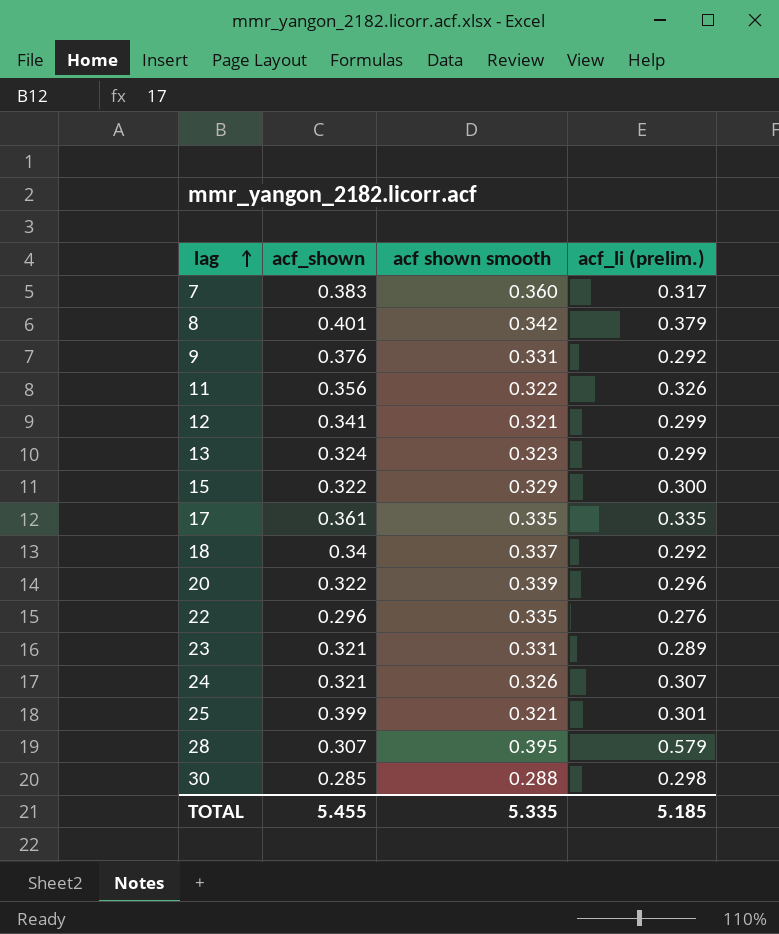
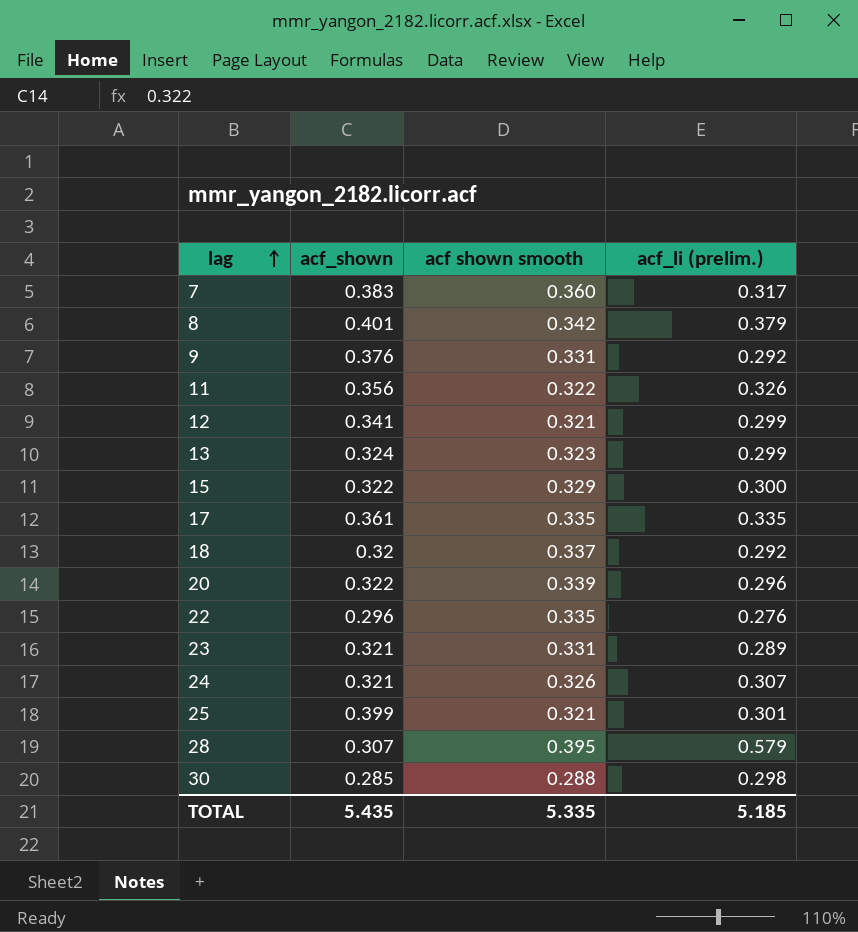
18 | acf_shown: 0.34 -> 0.32
TOTAL | acf_shown: 5.455 -> 5.435

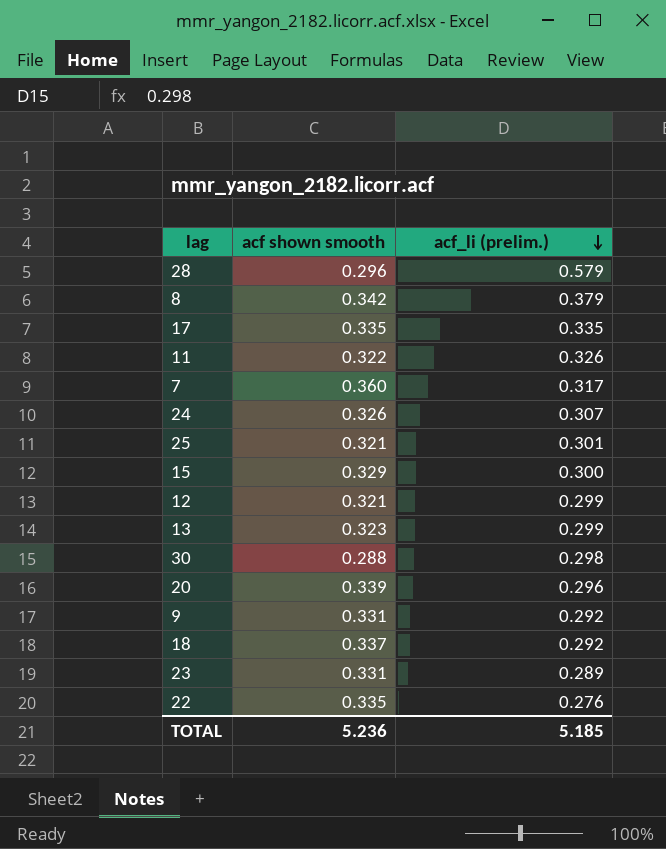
row order: lag ascending -> acf_li (prelim.) descending
column acf_shown | position: 2 -> none
28 | acf shown smooth: 0.395 -> 0.296
TOTAL | acf shown smooth: 5.335 -> 5.236

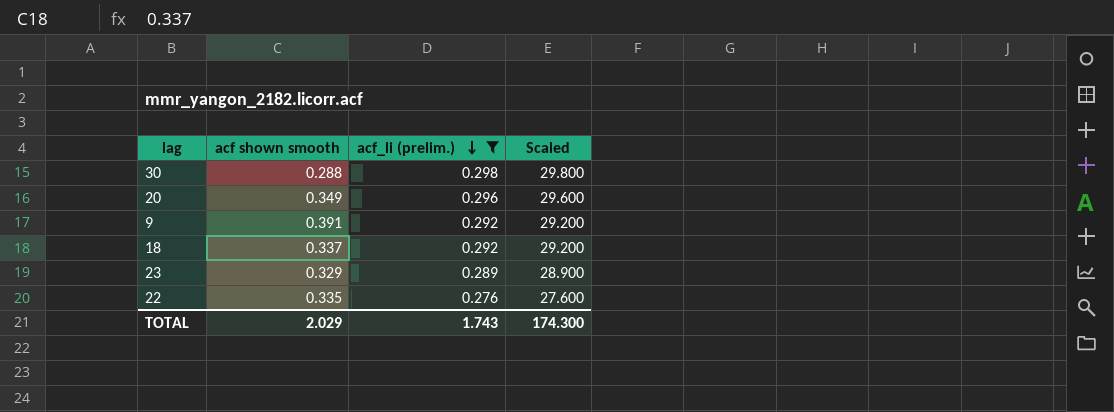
filter: none -> acf_li (prelim.) <= 0.298
column Scaled | formula: none -> [acf_li (prelim.)] * 100
20 | acf shown smooth: 0.339 -> 0.349
9 | acf shown smooth: 0.331 -> 0.391
23 | acf shown smooth: 0.331 -> 0.329
TOTAL | acf shown smooth: 5.236 -> 2.029
TOTAL | acf_li (prelim.): 5.185 -> 1.743

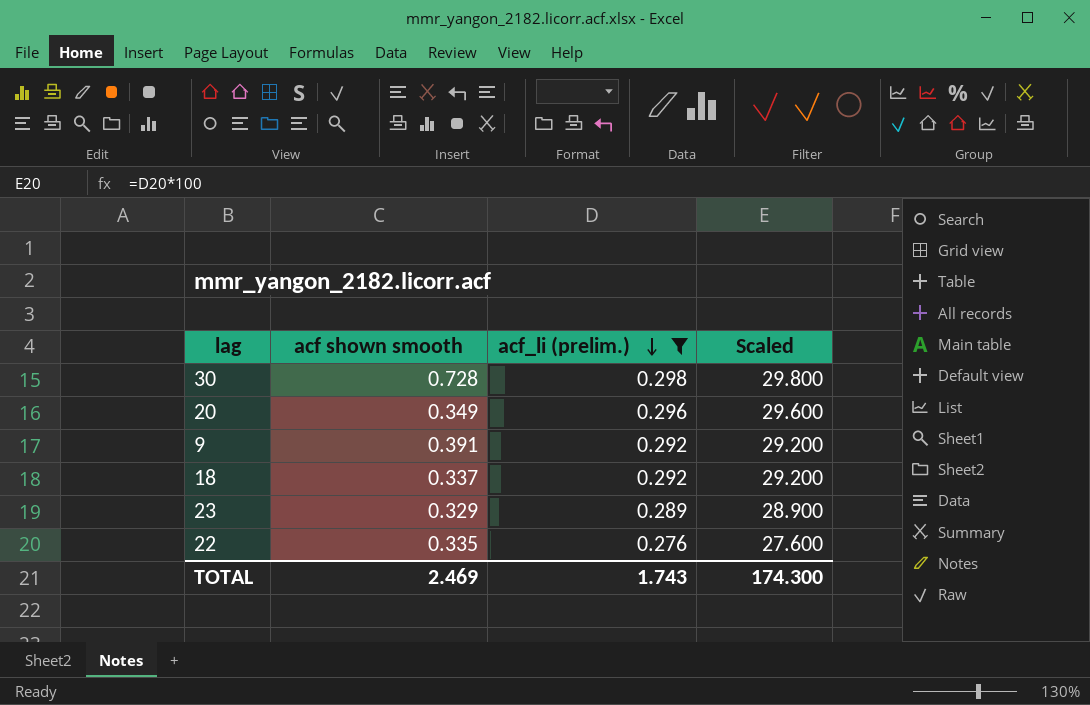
30 | acf shown smooth: 0.288 -> 0.728
TOTAL | acf shown smooth: 2.029 -> 2.469

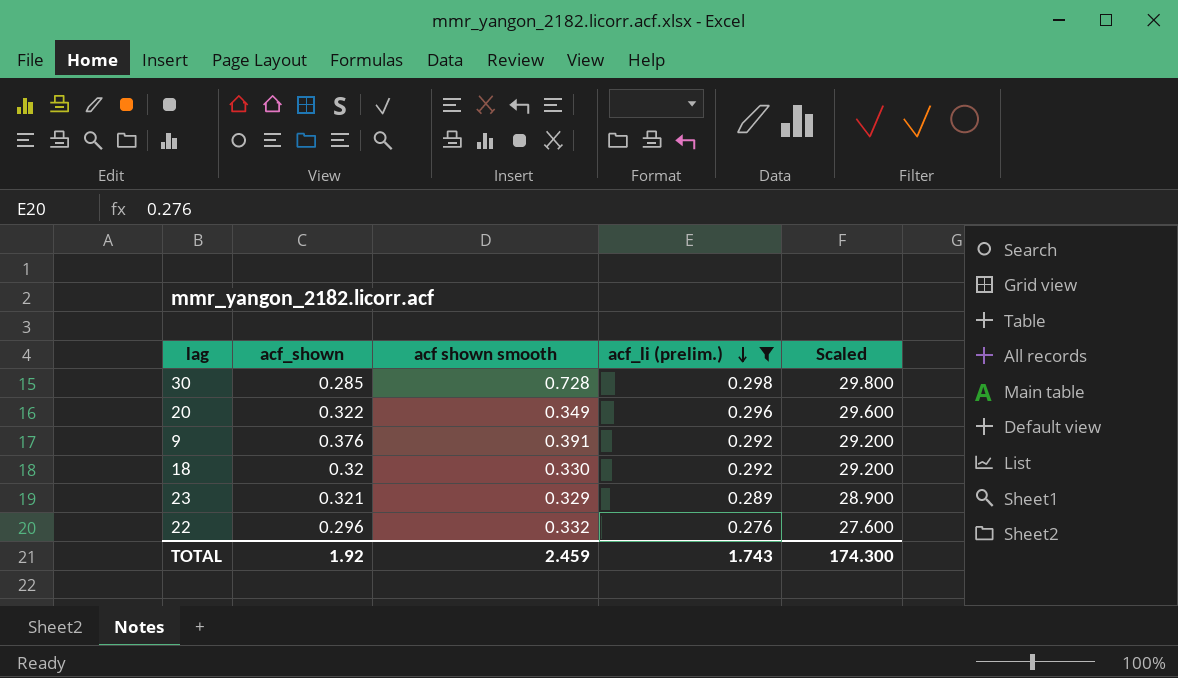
column acf_shown | position: none -> 2
18 | acf shown smooth: 0.337 -> 0.330
22 | acf shown smooth: 0.335 -> 0.332
TOTAL | acf shown smooth: 2.469 -> 2.459

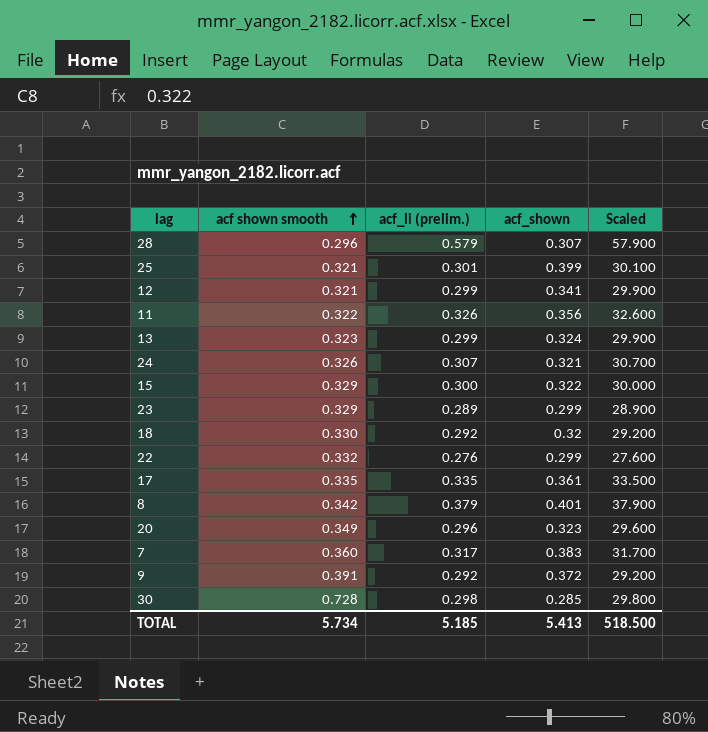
filter: acf_li (prelim.) <= 0.298 -> none
row order: acf_li (prelim.) descending -> acf shown smooth ascending
column acf_shown | position: 2 -> 4
23 | acf_shown: 0.321 -> 0.299
22 | acf_shown: 0.296 -> 0.299
20 | acf_shown: 0.322 -> 0.323
9 | acf_shown: 0.376 -> 0.372
TOTAL | acf shown smooth: 2.459 -> 5.734
TOTAL | acf_li (prelim.): 1.743 -> 5.185
TOTAL | acf_shown: 1.92 -> 5.413
TOTAL | Scaled: 174.300 -> 518.500

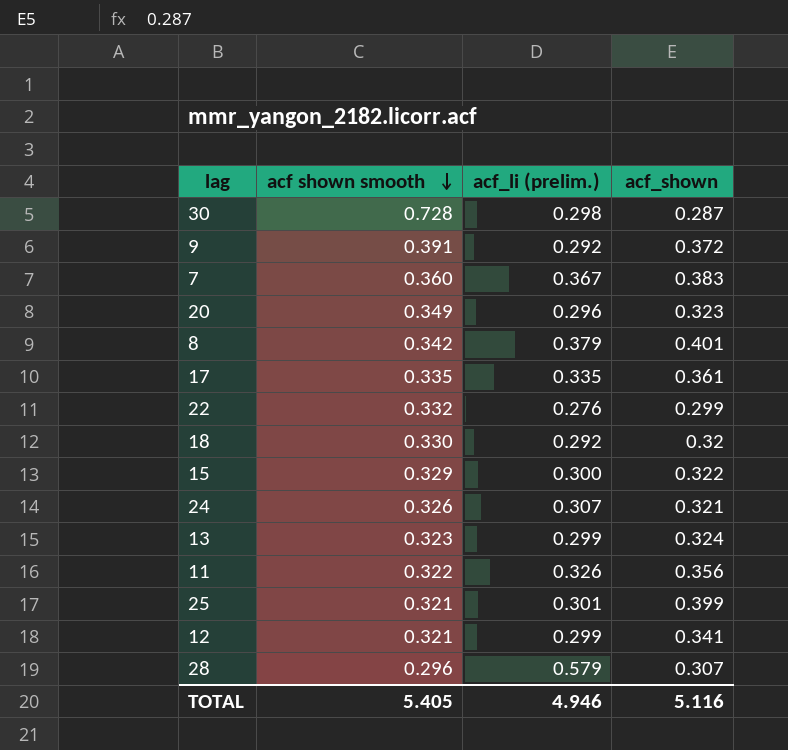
row order: acf shown smooth ascending -> acf shown smooth descending
column Scaled | formula: [acf_li (prelim.)] * 100 -> none
row 23: 0.329 | 0.289 | 0.299 | 28.900 -> none
30 | acf_shown: 0.285 -> 0.287
7 | acf_li (prelim.): 0.317 -> 0.367
TOTAL | acf shown smooth: 5.734 -> 5.405
TOTAL | acf_li (prelim.): 5.185 -> 4.946
TOTAL | acf_shown: 5.413 -> 5.116

